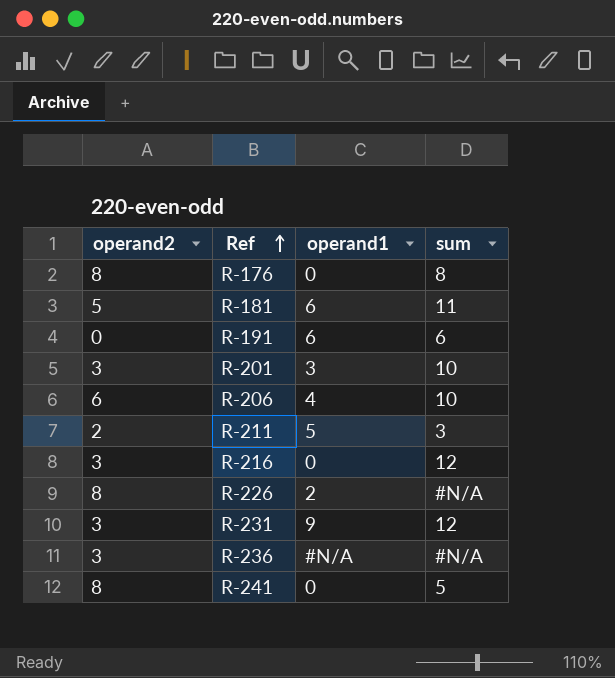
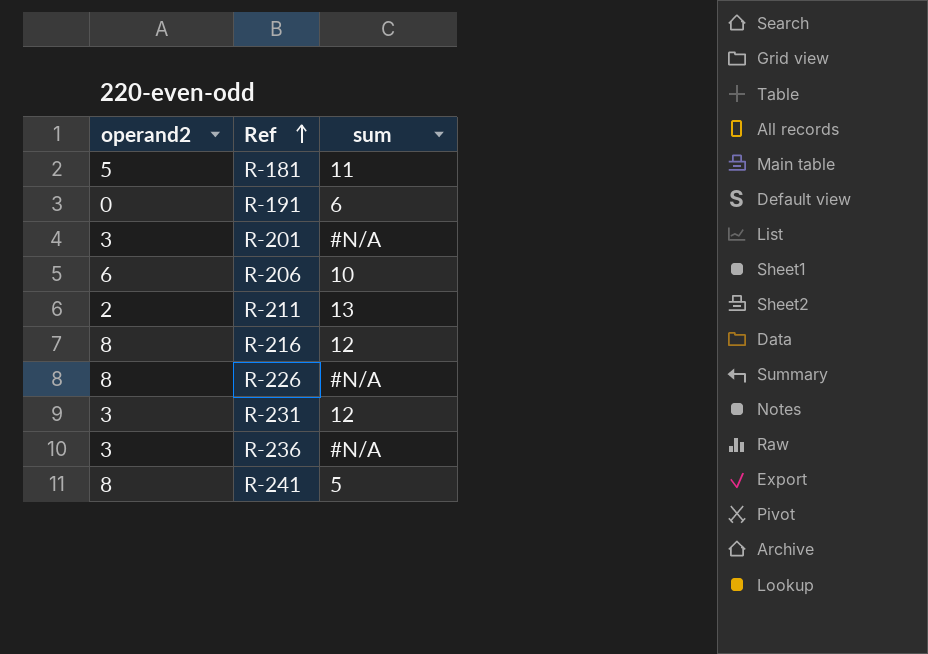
column operand1 | position: 3 -> none
row R-176: 8 | 0 | 8 -> none
R-201 | sum: 10 -> #N/A
R-211 | sum: 3 -> 13
R-216 | operand2: 3 -> 8

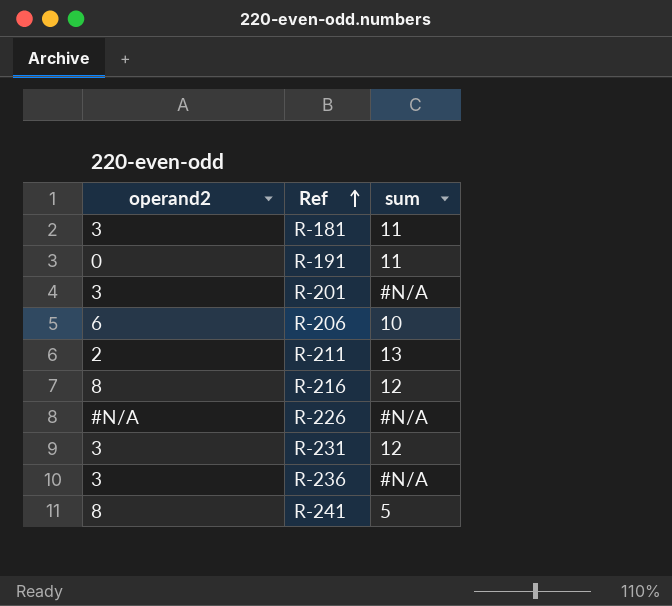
R-181 | operand2: 5 -> 3
R-191 | sum: 6 -> 11
R-226 | operand2: 8 -> #N/A

